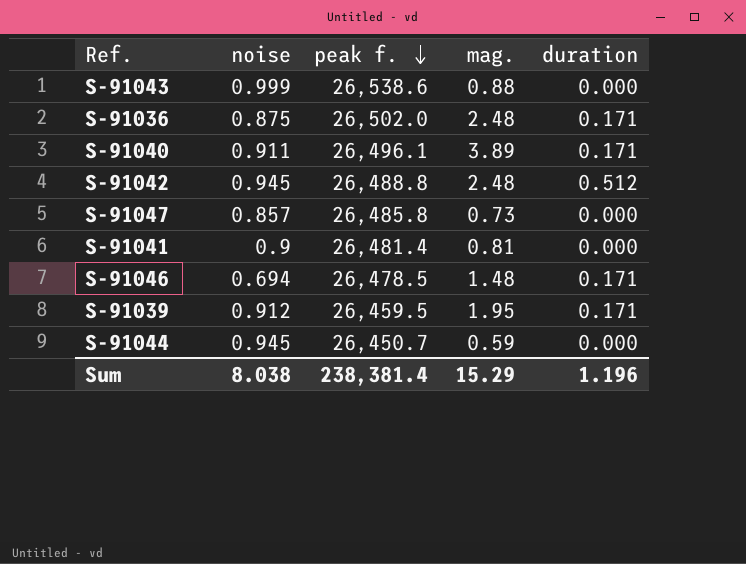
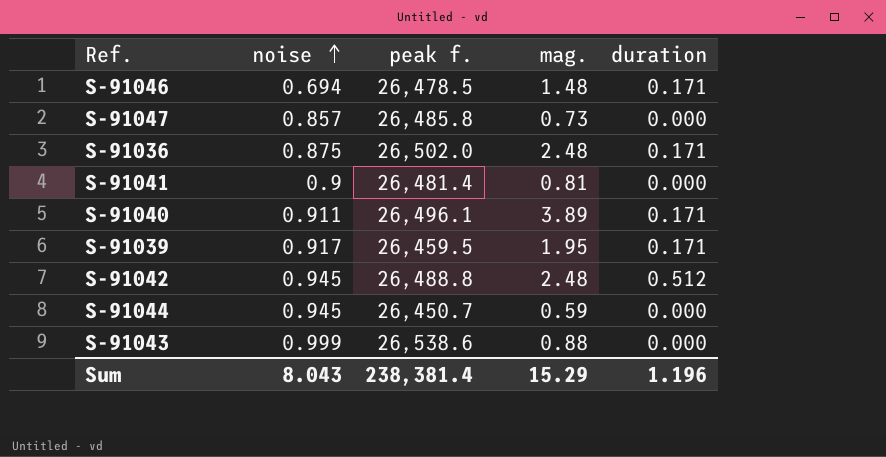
row order: peak f. descending -> noise ascending
S-91039 | noise: 0.912 -> 0.917
Sum | noise: 8.038 -> 8.043

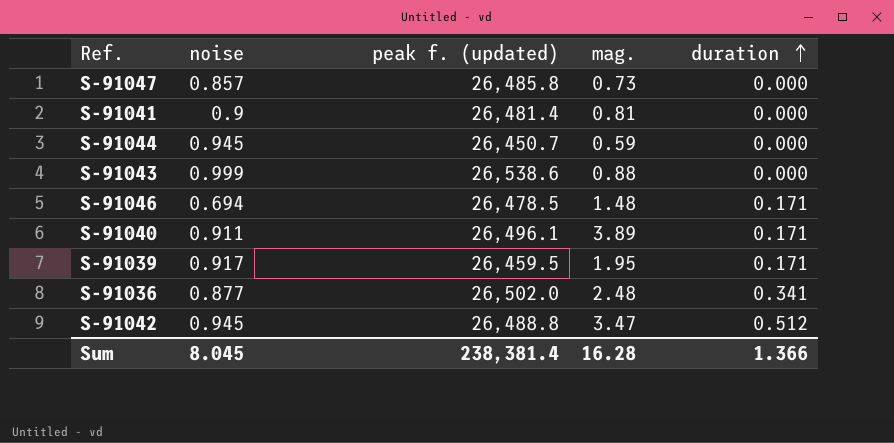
row order: noise ascending -> duration ascending
column name: peak f. -> peak f. (updated)
S-91036 | noise: 0.875 -> 0.877
S-91036 | duration: 0.171 -> 0.341
S-91042 | mag.: 2.48 -> 3.47
Sum | noise: 8.043 -> 8.045
Sum | mag.: 15.29 -> 16.28
Sum | duration: 1.196 -> 1.366

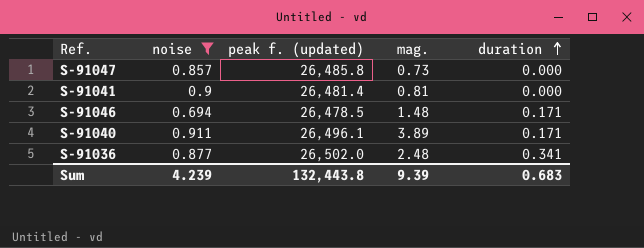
filter: none -> noise <= 0.911
Sum | noise: 8.045 -> 4.239
Sum | peak f. (updated): 238,381.4 -> 132,443.8
Sum | mag.: 16.28 -> 9.39
Sum | duration: 1.366 -> 0.683

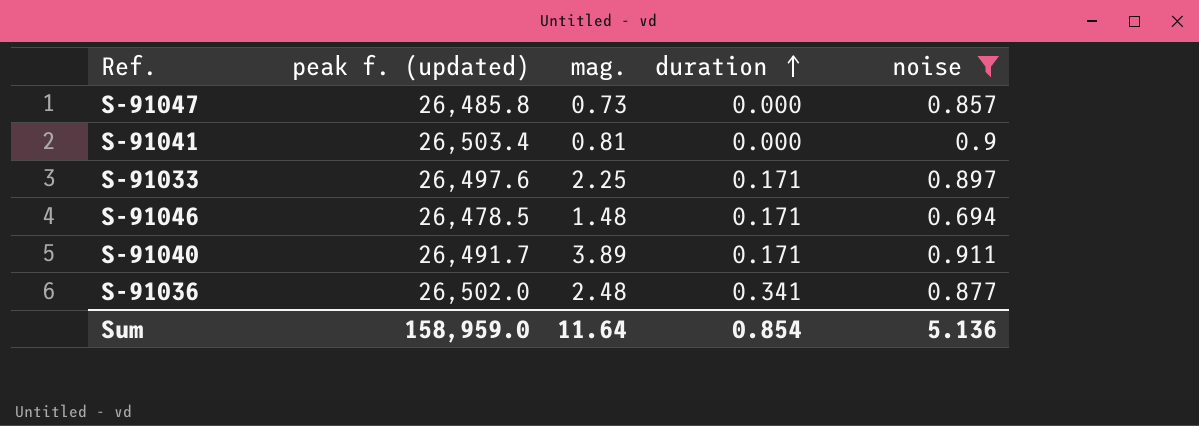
column noise | position: 2 -> 5
S-91041 | peak f. (updated): 26,481.4 -> 26,503.4
row S-91033: none -> 26,497.6 | 2.25 | 0.171 | 0.897
S-91040 | peak f. (updated): 26,496.1 -> 26,491.7
Sum | peak f. (updated): 132,443.8 -> 158,959.0
Sum | mag.: 9.39 -> 11.64
Sum | duration: 0.683 -> 0.854
Sum | noise: 4.239 -> 5.136

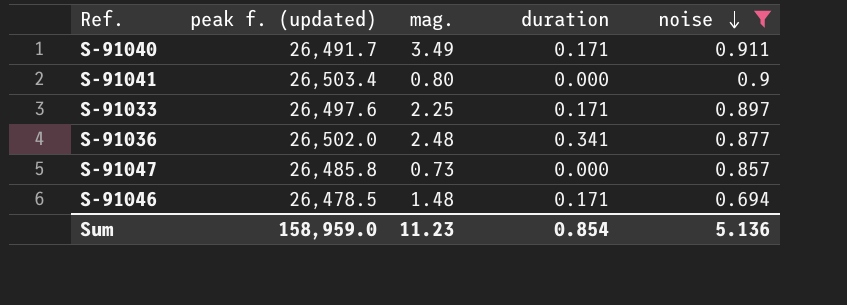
row order: duration ascending -> noise descending
S-91040 | mag.: 3.89 -> 3.49
S-91041 | mag.: 0.81 -> 0.80
Sum | mag.: 11.64 -> 11.23

